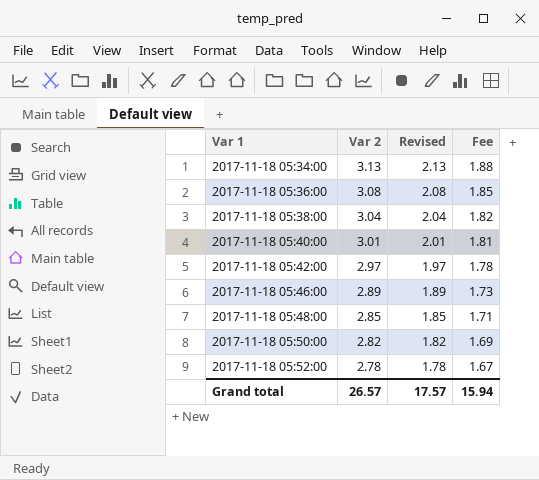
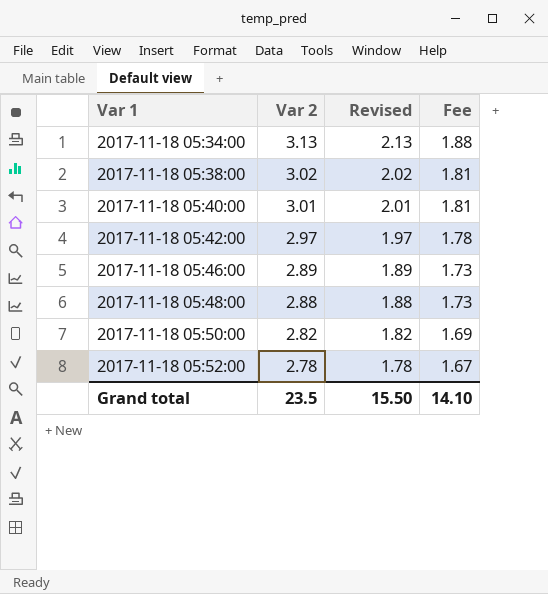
row 2017-11-18 05:36:00: 3.08 | 2.08 | 1.85 -> none
2017-11-18 05:38:00 | Var 2: 3.04 -> 3.02
2017-11-18 05:38:00 | Revised: 2.04 -> 2.02
2017-11-18 05:38:00 | Fee: 1.82 -> 1.81
2017-11-18 05:48:00 | Var 2: 2.85 -> 2.88
2017-11-18 05:48:00 | Revised: 1.85 -> 1.88
2017-11-18 05:48:00 | Fee: 1.71 -> 1.73
Grand total | Var 2: 26.57 -> 23.5
Grand total | Revised: 17.57 -> 15.50
Grand total | Fee: 15.94 -> 14.10

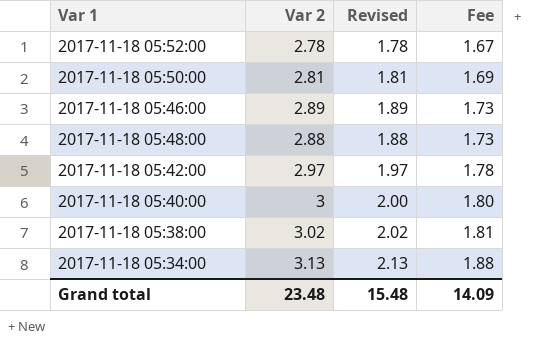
row order: Var 1 ascending -> Fee ascending
2017-11-18 05:50:00 | Var 2: 2.82 -> 2.81
2017-11-18 05:50:00 | Revised: 1.82 -> 1.81
2017-11-18 05:40:00 | Var 2: 3.01 -> 3
2017-11-18 05:40:00 | Revised: 2.01 -> 2.00
2017-11-18 05:40:00 | Fee: 1.81 -> 1.80
Grand total | Var 2: 23.5 -> 23.48
Grand total | Revised: 15.50 -> 15.48
Grand total | Fee: 14.10 -> 14.09

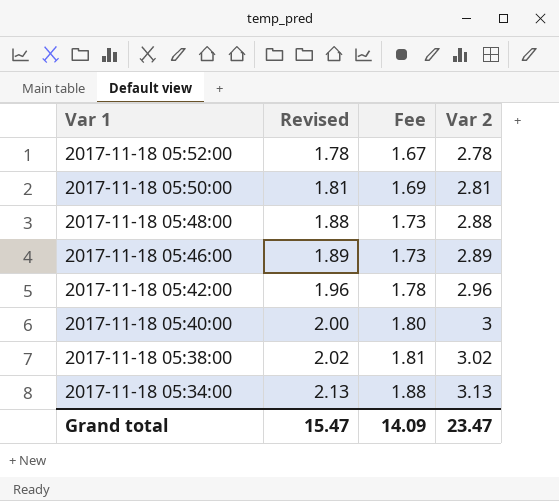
row order: Fee ascending -> Var 1 descending
column Var 2 | position: 2 -> 4
2017-11-18 05:42:00 | Revised: 1.97 -> 1.96
2017-11-18 05:42:00 | Var 2: 2.97 -> 2.96
Grand total | Revised: 15.48 -> 15.47
Grand total | Var 2: 23.48 -> 23.47

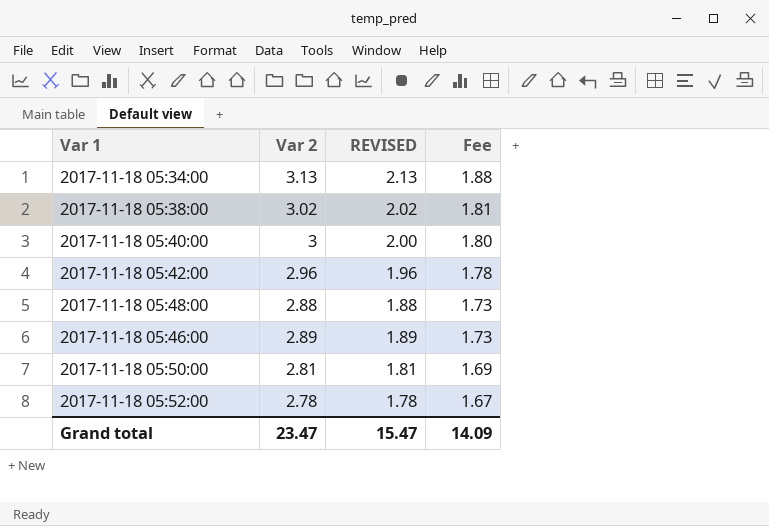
row order: Var 1 descending -> Fee descending
column Var 2 | position: 4 -> 2
column name: Revised -> REVISED

